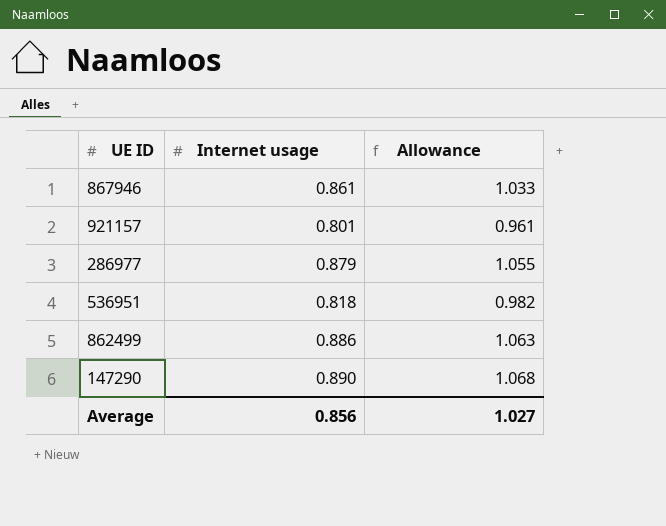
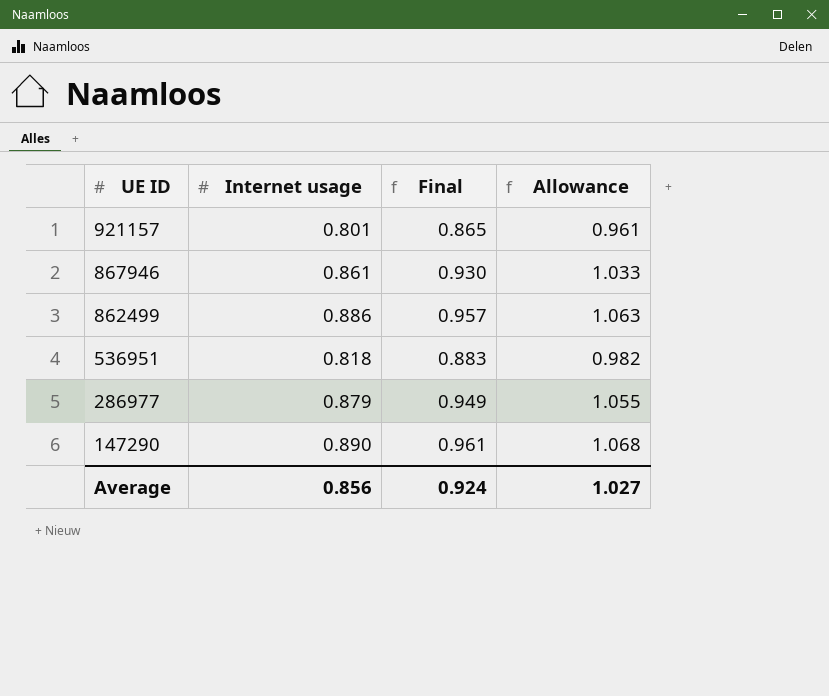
row order: none -> UE ID descending
column Final | formula: none -> [Internet usage] * 1.08

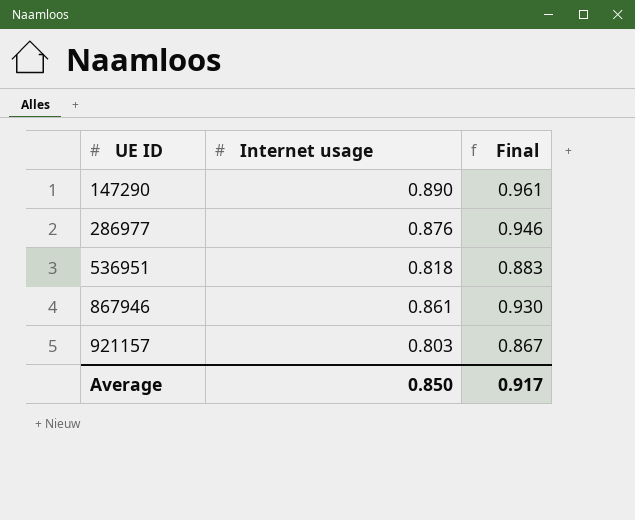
row order: UE ID descending -> UE ID ascending
column Allowance | formula: [Internet usage] * 1.2 -> none
row 862499: 0.886 | 0.957 | 1.063 -> none
286977 | Internet usage: 0.879 -> 0.876
286977 | Final: 0.949 -> 0.946
921157 | Internet usage: 0.801 -> 0.803
921157 | Final: 0.865 -> 0.867
Average | Internet usage: 0.856 -> 0.850
Average | Final: 0.924 -> 0.917

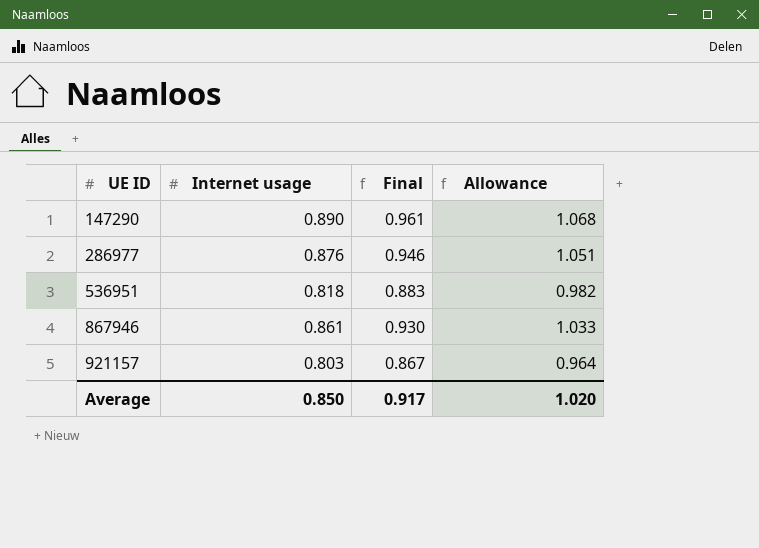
column Allowance | formula: none -> [Internet usage] * 1.2

